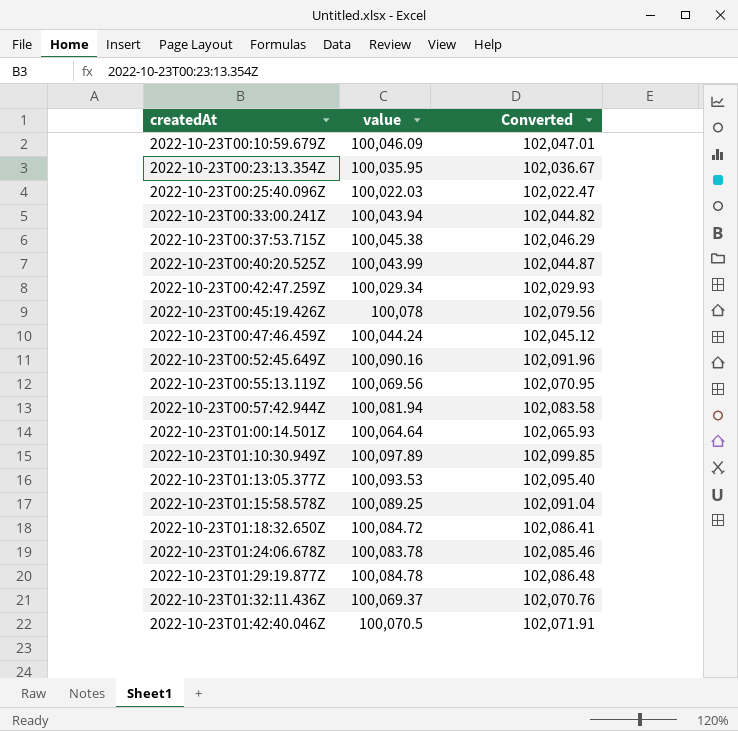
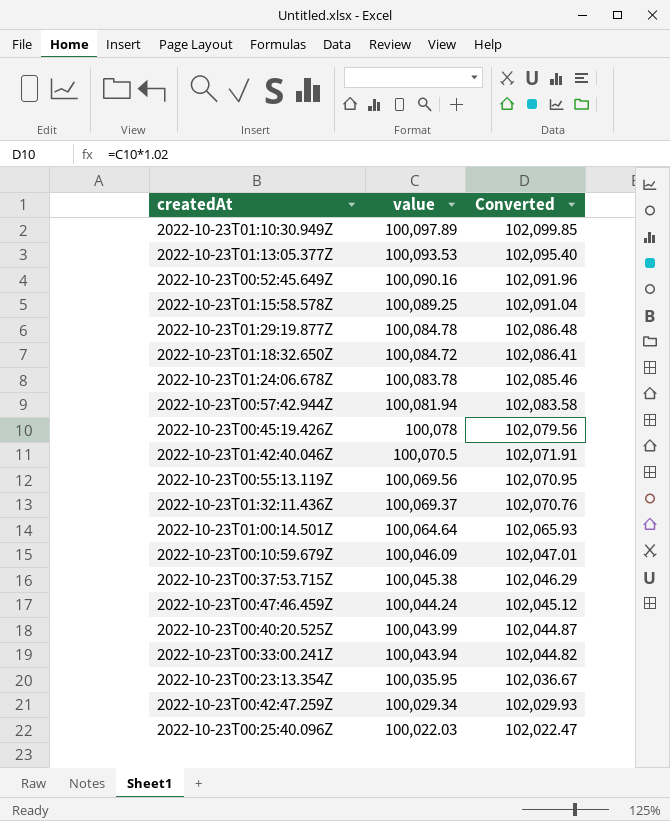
row order: createdAt ascending -> value descending

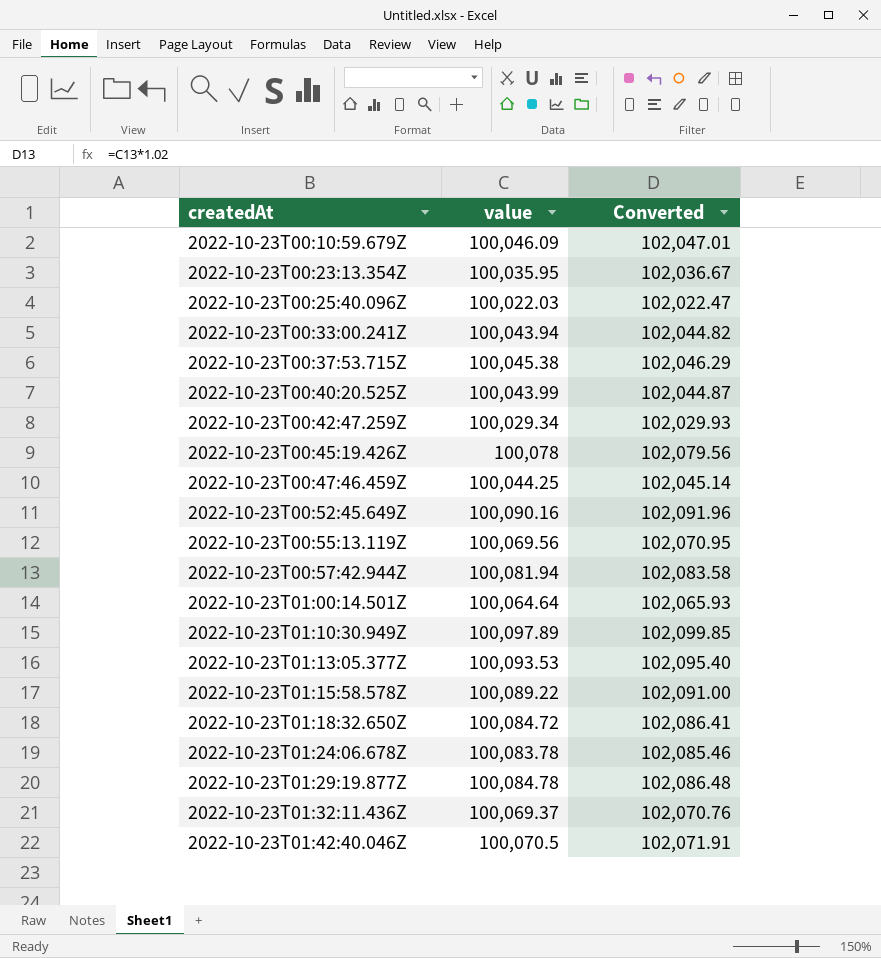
row order: value descending -> createdAt ascending
2022-10-23T00:47:46.459Z | value: 100,044.24 -> 100,044.25
2022-10-23T00:47:46.459Z | Converted: 102,045.12 -> 102,045.14
2022-10-23T01:15:58.578Z | value: 100,089.25 -> 100,089.22
2022-10-23T01:15:58.578Z | Converted: 102,091.04 -> 102,091.00

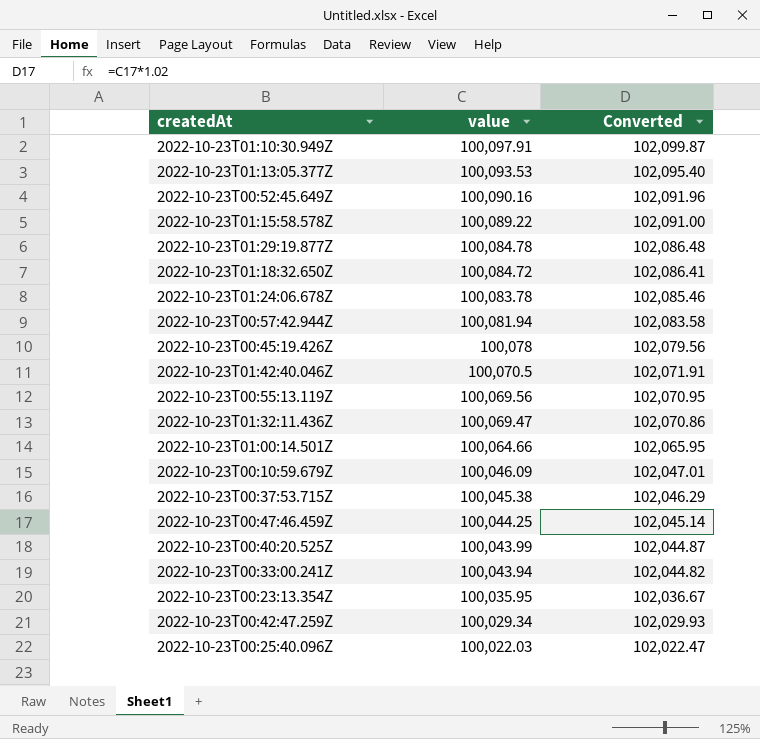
row order: createdAt ascending -> value descending
2022-10-23T01:10:30.949Z | value: 100,097.89 -> 100,097.91
2022-10-23T01:10:30.949Z | Converted: 102,099.85 -> 102,099.87
2022-10-23T01:32:11.436Z | value: 100,069.37 -> 100,069.47
2022-10-23T01:32:11.436Z | Converted: 102,070.76 -> 102,070.86
2022-10-23T01:00:14.501Z | value: 100,064.64 -> 100,064.66
2022-10-23T01:00:14.501Z | Converted: 102,065.93 -> 102,065.95

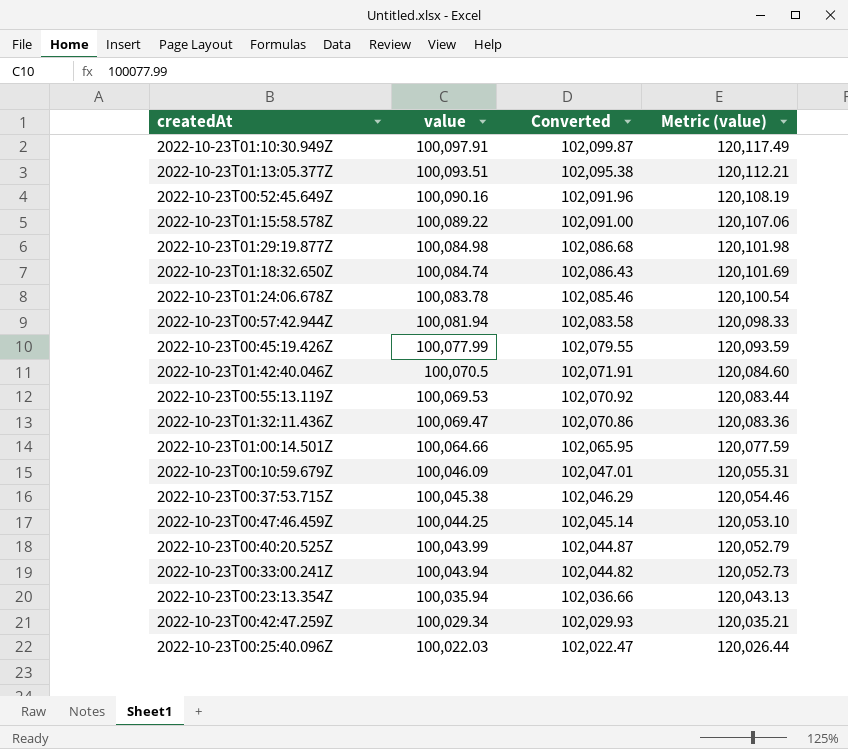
column Metric (value) | formula: none -> [value] * 1.2
2022-10-23T01:13:05.377Z | value: 100,093.53 -> 100,093.51
2022-10-23T01:13:05.377Z | Converted: 102,095.40 -> 102,095.38
2022-10-23T01:29:19.877Z | value: 100,084.78 -> 100,084.98
2022-10-23T01:29:19.877Z | Converted: 102,086.48 -> 102,086.68
2022-10-23T01:18:32.650Z | value: 100,084.72 -> 100,084.74
2022-10-23T01:18:32.650Z | Converted: 102,086.41 -> 102,086.43
2022-10-23T00:45:19.426Z | value: 100,078 -> 100,077.99
2022-10-23T00:45:19.426Z | Converted: 102,079.56 -> 102,079.55
2022-10-23T00:55:13.119Z | value: 100,069.56 -> 100,069.53
2022-10-23T00:55:13.119Z | Converted: 102,070.95 -> 102,070.92
2022-10-23T00:23:13.354Z | value: 100,035.95 -> 100,035.94
2022-10-23T00:23:13.354Z | Converted: 102,036.67 -> 102,036.66

